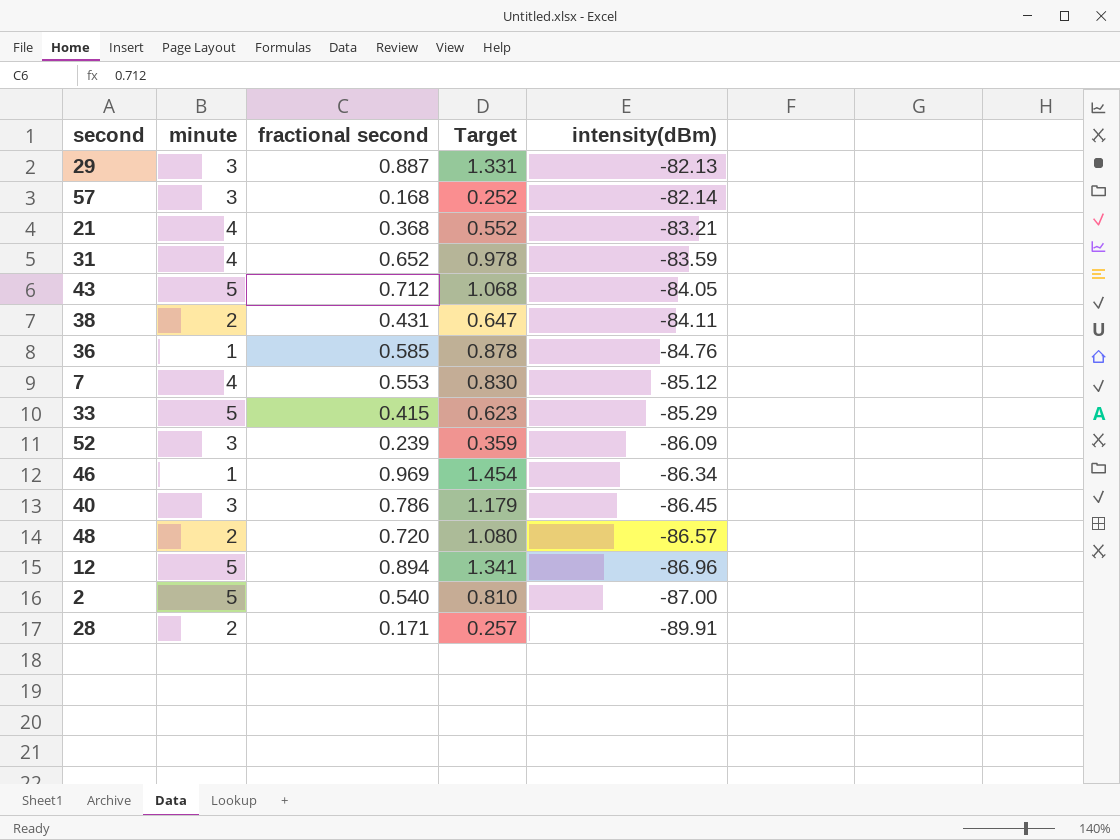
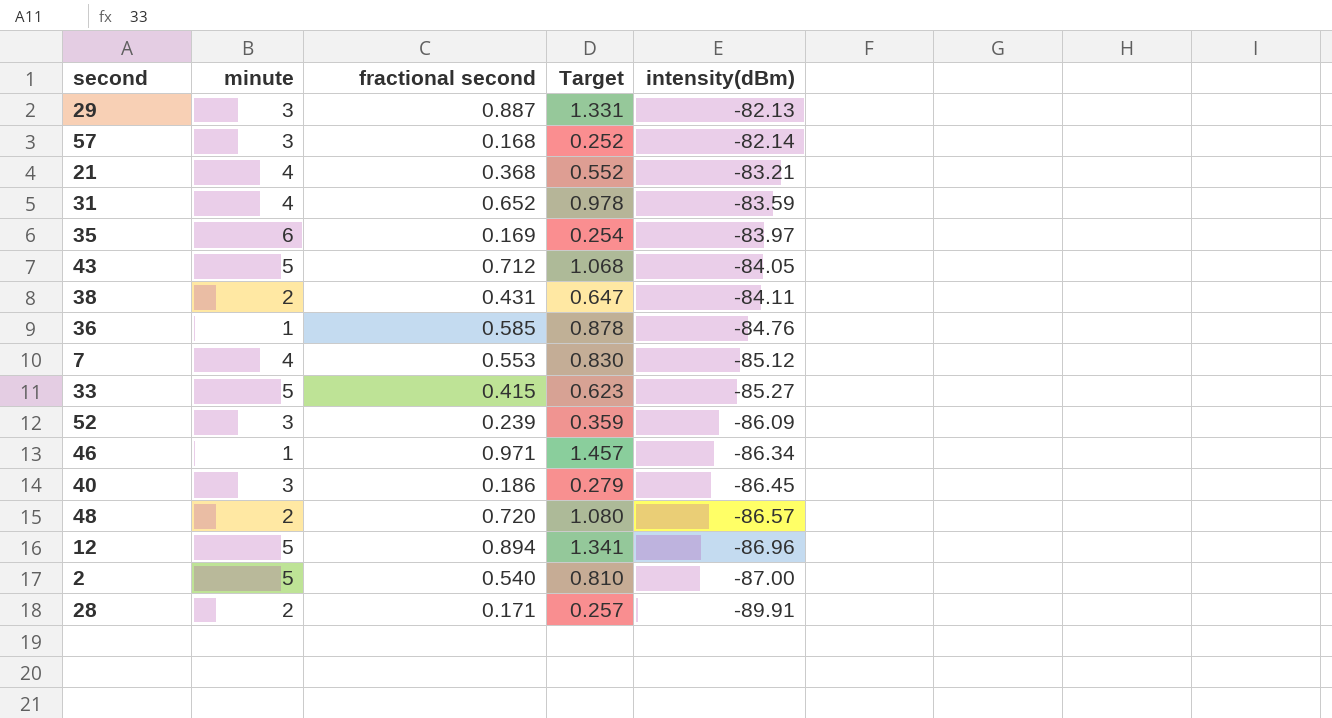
row 35: none -> 6 | 0.169 | 0.254 | -83.97
33 | intensity(dBm): -85.29 -> -85.27
46 | fractional second: 0.969 -> 0.971
46 | Target: 1.454 -> 1.457
40 | fractional second: 0.786 -> 0.186
40 | Target: 1.179 -> 0.279

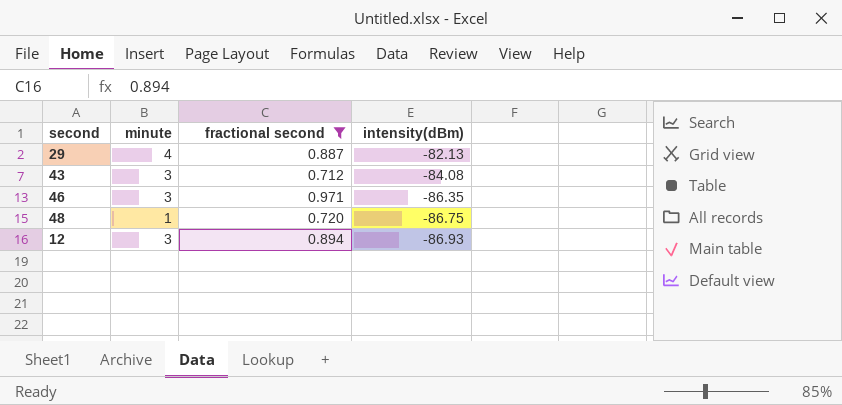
filter: none -> fractional second >= 0.712
column Target | formula: [fractional second] * 1.5 -> none
29 | minute: 3 -> 4
43 | minute: 5 -> 3
43 | intensity(dBm): -84.05 -> -84.08
46 | minute: 1 -> 3
46 | intensity(dBm): -86.34 -> -86.35
48 | minute: 2 -> 1
48 | intensity(dBm): -86.57 -> -86.75
12 | minute: 5 -> 3
12 | intensity(dBm): -86.96 -> -86.93

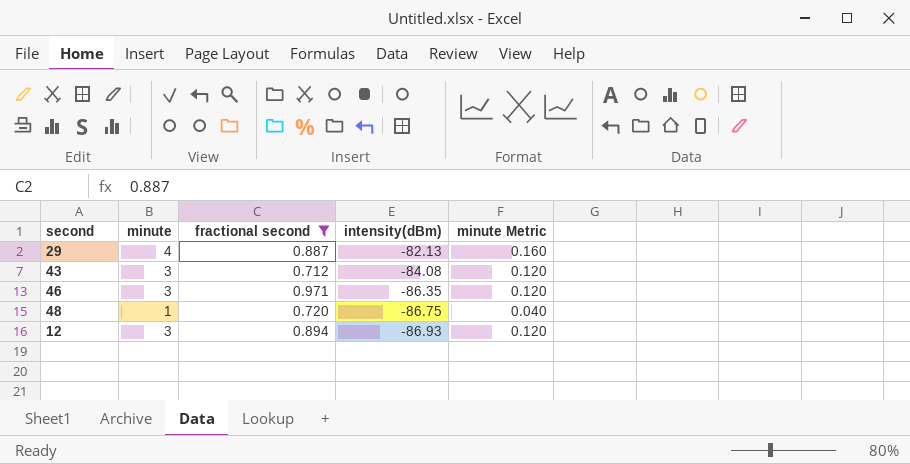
column minute Metric | formula: none -> [minute] * 0.04

